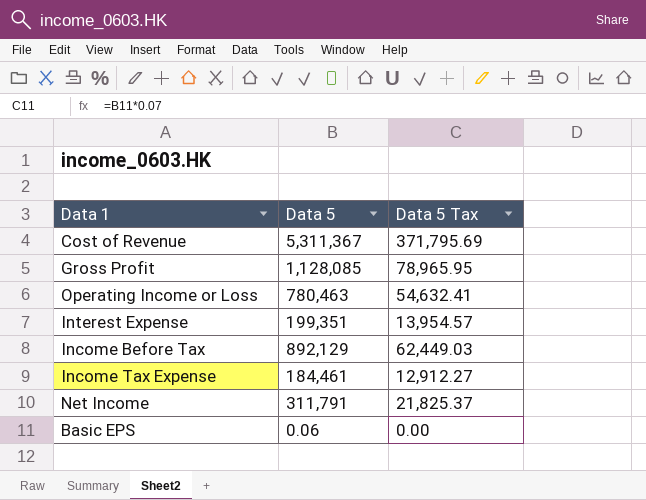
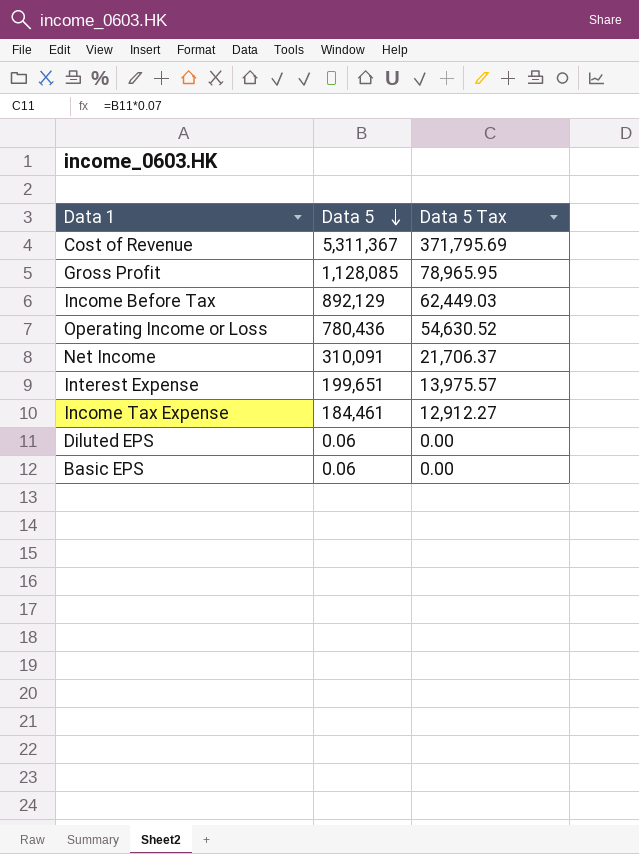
row order: none -> Data 5 descending
Operating Income or Loss | Data 5: 780,463 -> 780,436
Operating Income or Loss | Data 5 Tax: 54,632.41 -> 54,630.52
Net Income | Data 5: 311,791 -> 310,091
Net Income | Data 5 Tax: 21,825.37 -> 21,706.37
Interest Expense | Data 5: 199,351 -> 199,651
Interest Expense | Data 5 Tax: 13,954.57 -> 13,975.57
row Diluted EPS: none -> 0.06 | 0.00

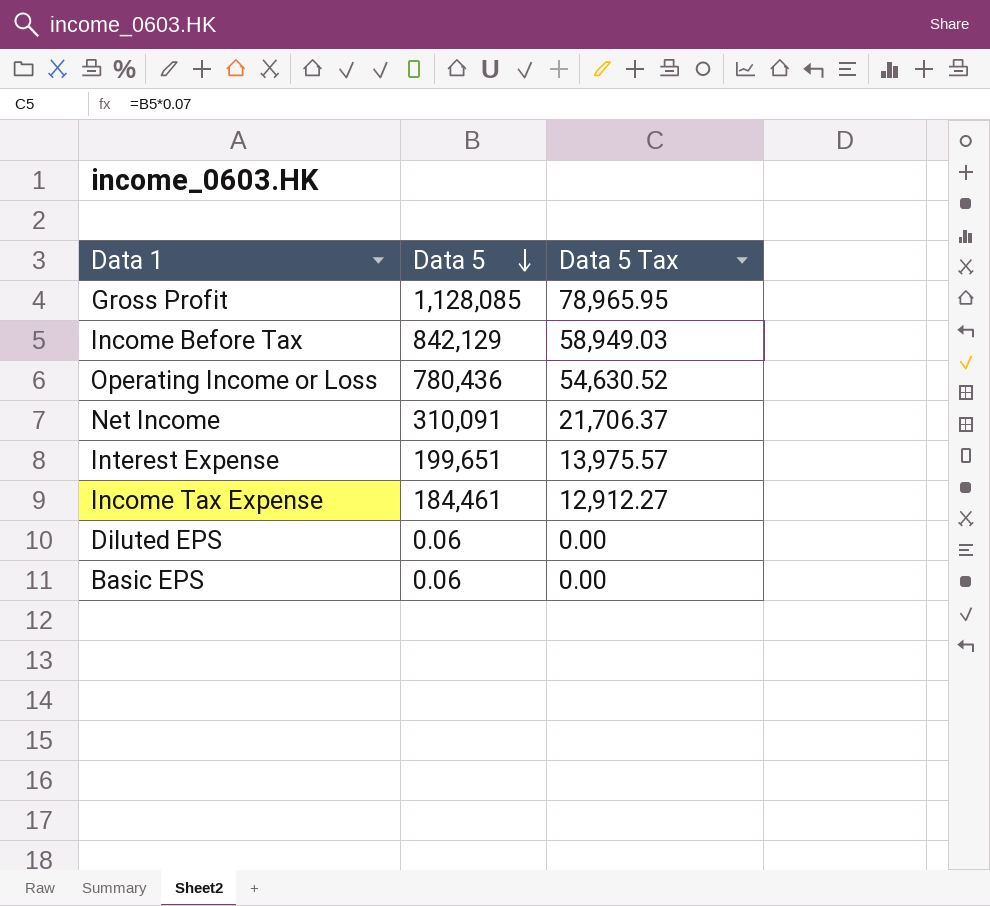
row Cost of Revenue: 5,311,367 | 371,795.69 -> none
Income Before Tax | Data 5: 892,129 -> 842,129
Income Before Tax | Data 5 Tax: 62,449.03 -> 58,949.03

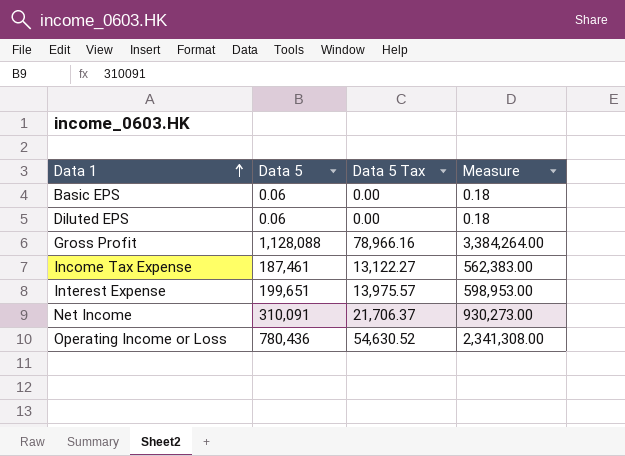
row order: Data 5 descending -> Data 1 ascending
column Measure | formula: none -> [Data 5] * 3
row Income Before Tax: 842,129 | 58,949.03 -> none
Gross Profit | Data 5: 1,128,085 -> 1,128,088
Gross Profit | Data 5 Tax: 78,965.95 -> 78,966.16
Income Tax Expense | Data 5: 184,461 -> 187,461
Income Tax Expense | Data 5 Tax: 12,912.27 -> 13,122.27

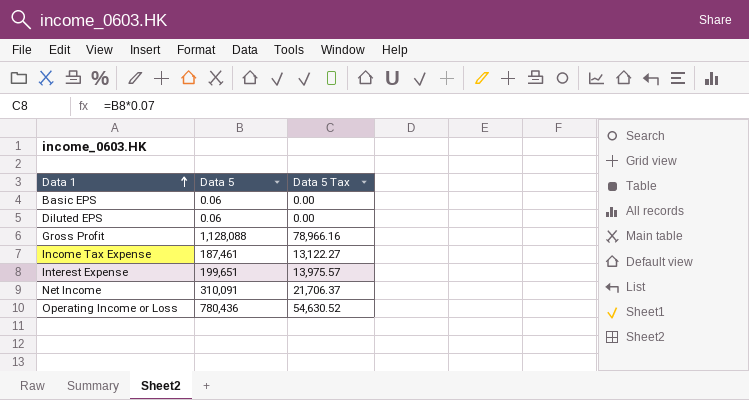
column Measure | formula: [Data 5] * 3 -> none

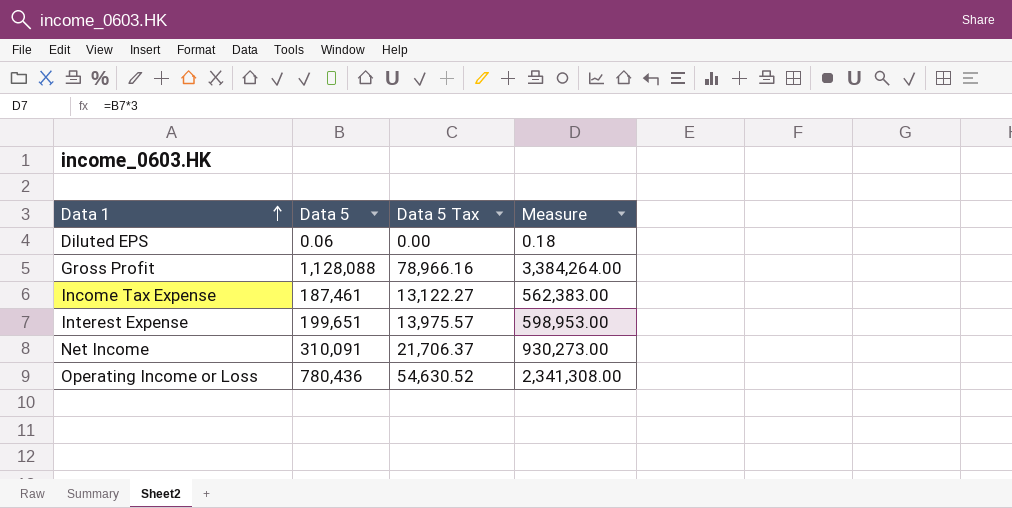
column Measure | formula: none -> [Data 5] * 3
row Basic EPS: 0.06 | 0.00 -> none

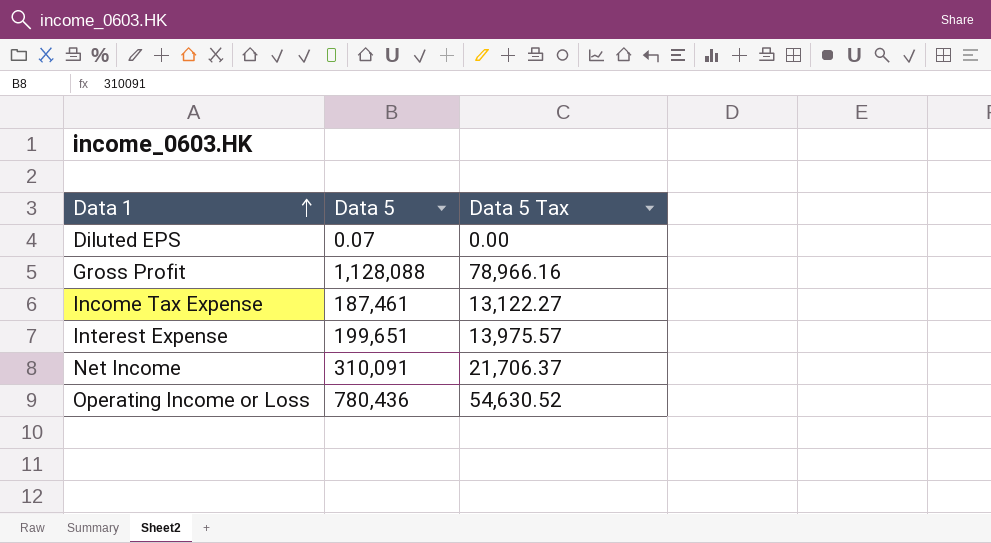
column Measure | formula: [Data 5] * 3 -> none
Diluted EPS | Data 5: 0.06 -> 0.07

